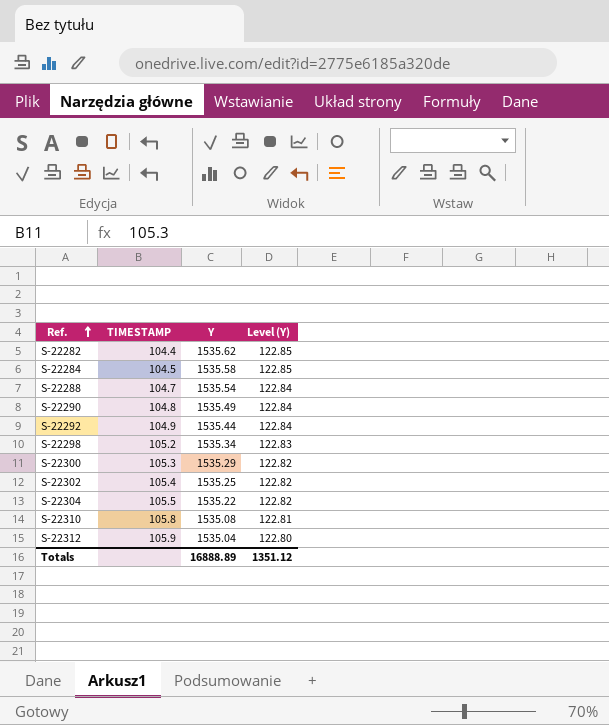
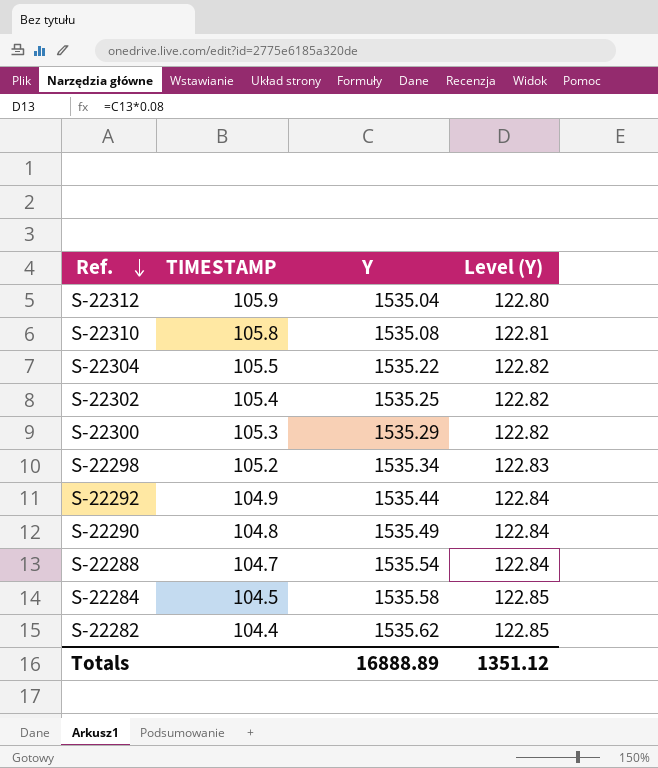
row order: Ref. ascending -> Ref. descending

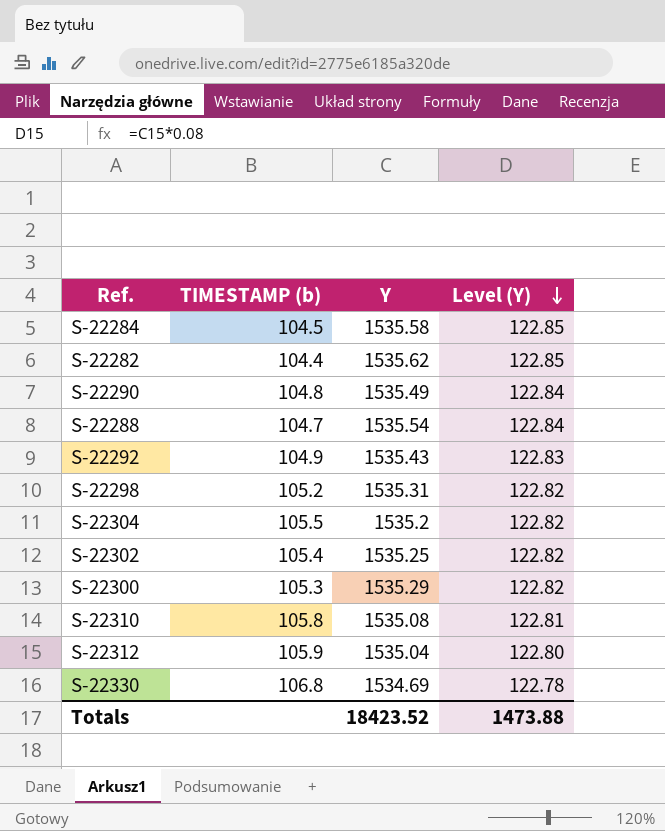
row order: Ref. descending -> Level (Y) descending
column name: TIMESTAMP -> TIMESTAMP (b)
S-22292 | Y: 1535.44 -> 1535.43
S-22292 | Level (Y): 122.84 -> 122.83
S-22298 | Y: 1535.34 -> 1535.31
S-22298 | Level (Y): 122.83 -> 122.82
S-22304 | Y: 1535.22 -> 1535.2
row S-22330: none -> 106.8 | 1534.69 | 122.78
Totals | Y: 16888.89 -> 18423.52
Totals | Level (Y): 1351.12 -> 1473.88

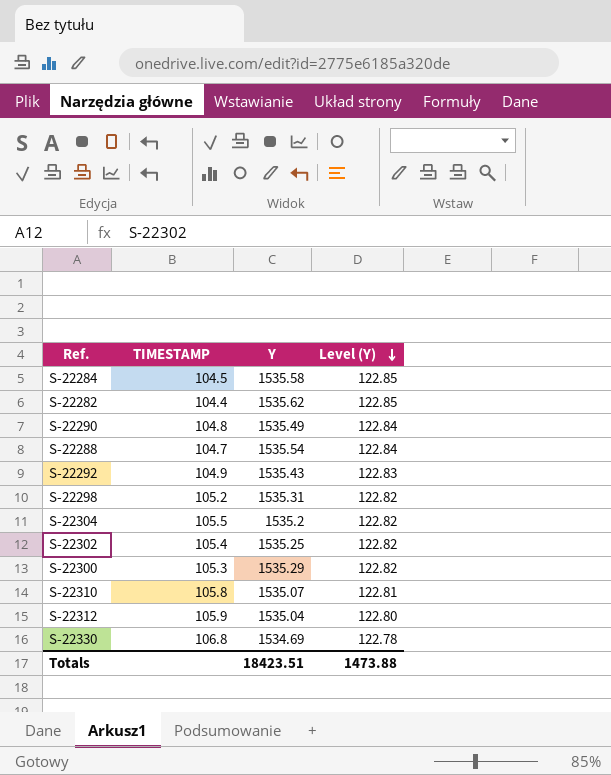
column name: TIMESTAMP (b) -> TIMESTAMP
S-22310 | Y: 1535.08 -> 1535.07
Totals | Y: 18423.52 -> 18423.51

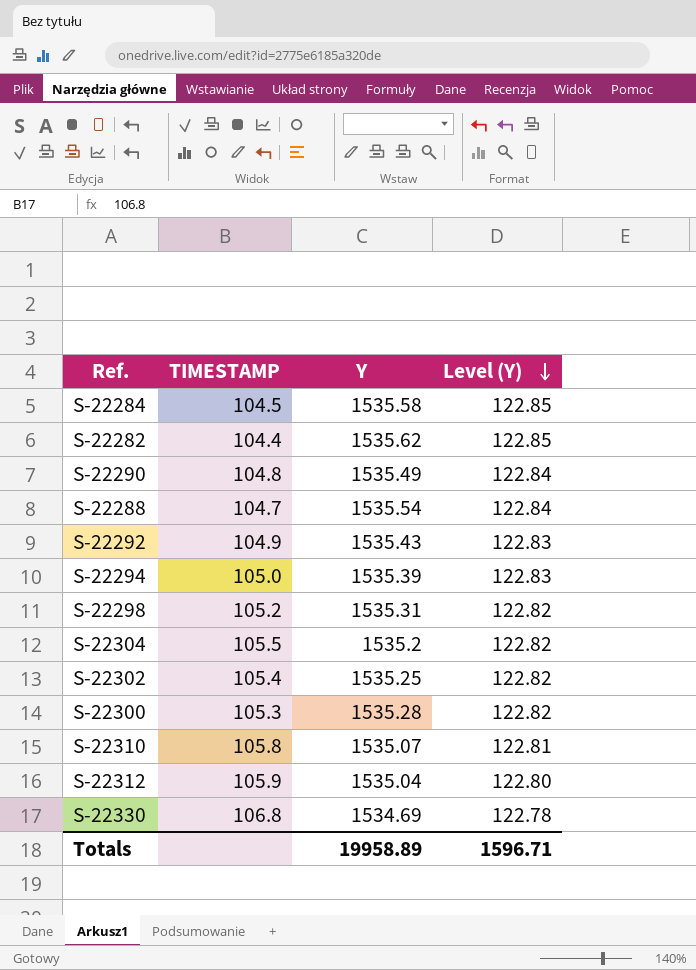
row S-22294: none -> 105.0 | 1535.39 | 122.83
S-22300 | Y: 1535.29 -> 1535.28
Totals | Y: 18423.51 -> 19958.89
Totals | Level (Y): 1473.88 -> 1596.71

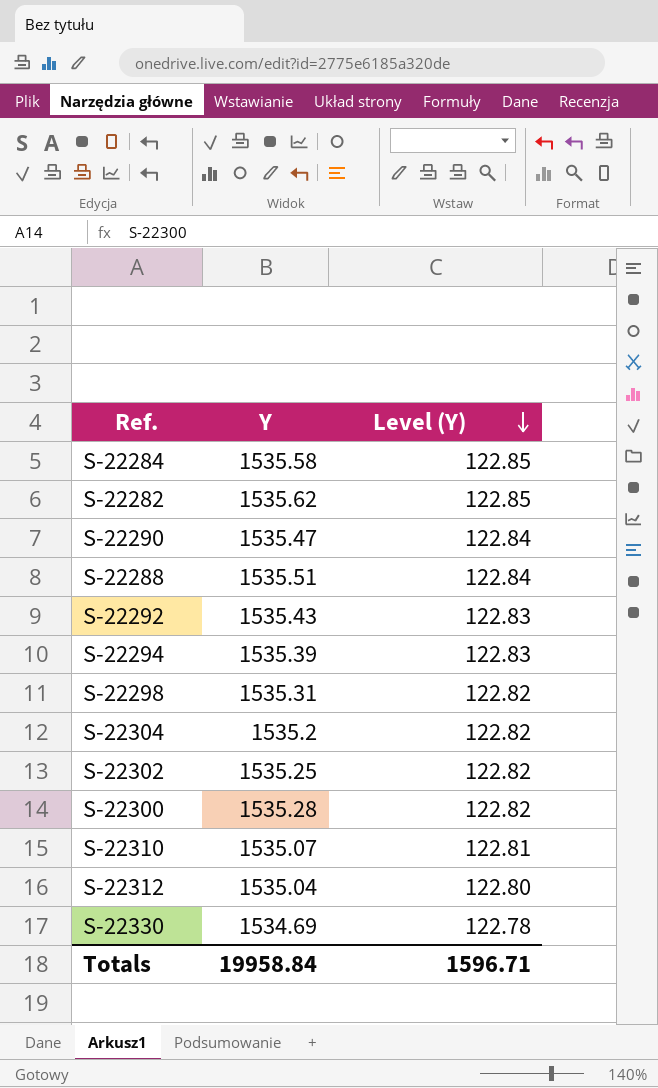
column TIMESTAMP | position: 2 -> none
S-22290 | Y: 1535.49 -> 1535.47
S-22288 | Y: 1535.54 -> 1535.51
Totals | Y: 19958.89 -> 19958.84

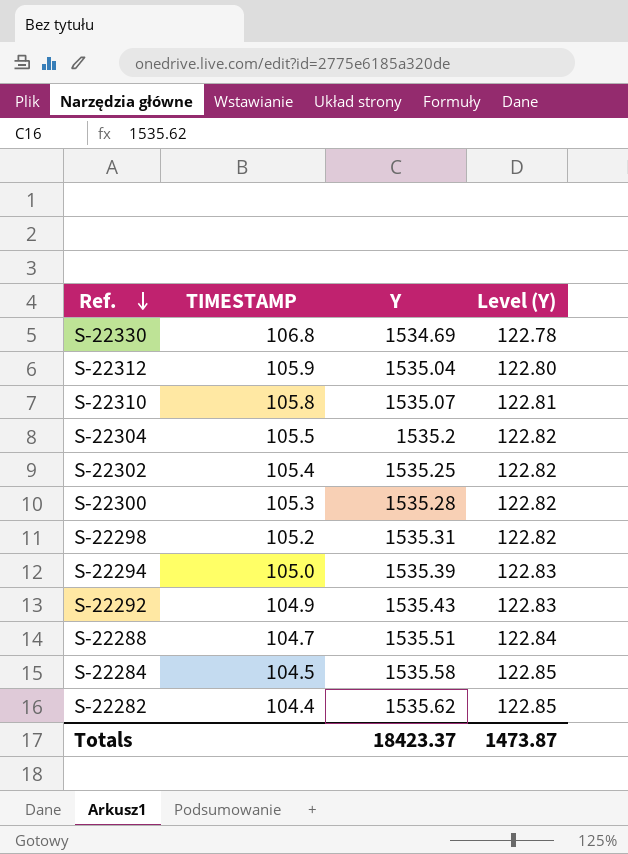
row order: Level (Y) descending -> Ref. descending
column TIMESTAMP | position: none -> 2
row S-22290: 1535.47 | 122.84 -> none
Totals | Y: 19958.84 -> 18423.37
Totals | Level (Y): 1596.71 -> 1473.87

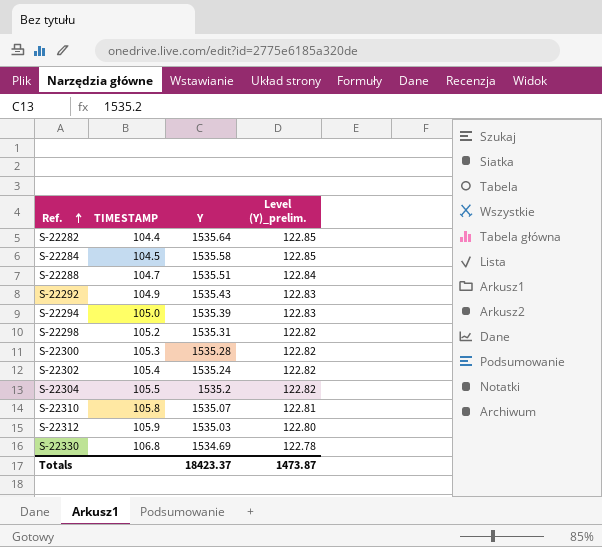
row order: Ref. descending -> Ref. ascending
column name: Level (Y) -> Level (Y)_prelim.
S-22282 | Y: 1535.62 -> 1535.64
S-22302 | Y: 1535.25 -> 1535.24
S-22312 | Y: 1535.04 -> 1535.03

